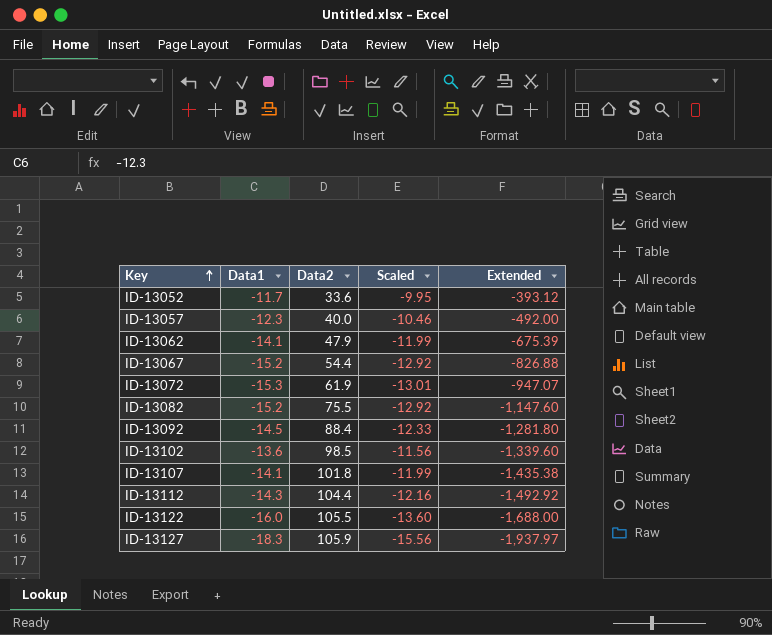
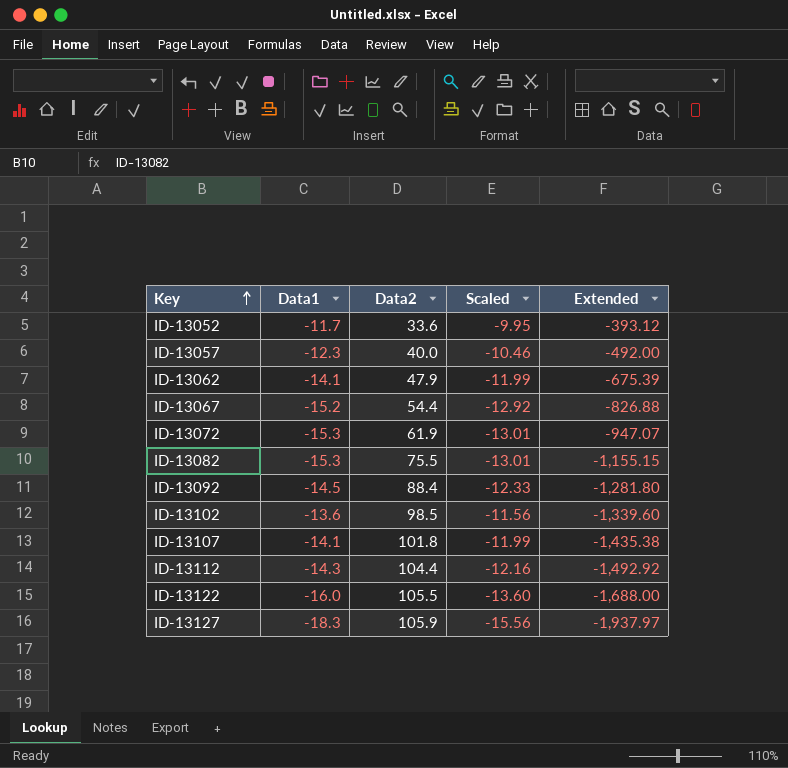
ID-13082 | Data1: -15.2 -> -15.3
ID-13082 | Scaled: -12.92 -> -13.01
ID-13082 | Extended: -1,147.60 -> -1,155.15

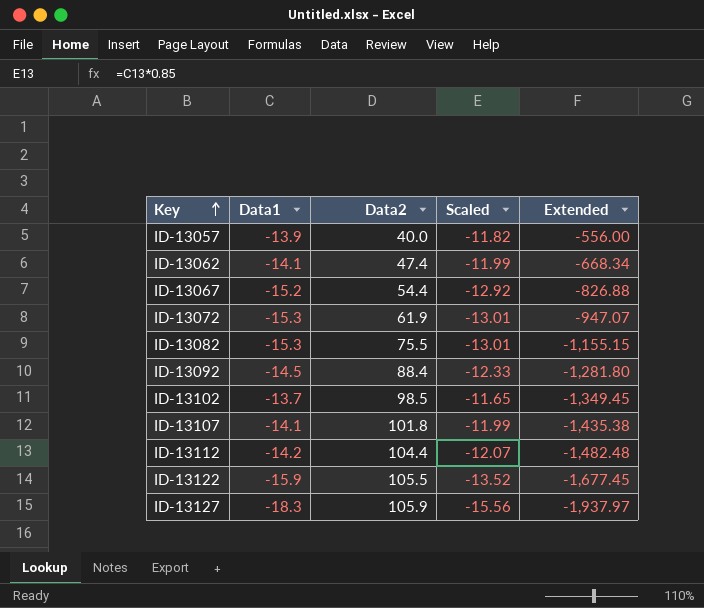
row ID-13052: -11.7 | 33.6 | -9.95 | -393.12 -> none
ID-13057 | Data1: -12.3 -> -13.9
ID-13057 | Scaled: -10.46 -> -11.82
ID-13057 | Extended: -492.00 -> -556.00
ID-13062 | Data2: 47.9 -> 47.4
ID-13062 | Extended: -675.39 -> -668.34
ID-13102 | Data1: -13.6 -> -13.7
ID-13102 | Scaled: -11.56 -> -11.65
ID-13102 | Extended: -1,339.60 -> -1,349.45
ID-13112 | Data1: -14.3 -> -14.2
ID-13112 | Scaled: -12.16 -> -12.07
ID-13112 | Extended: -1,492.92 -> -1,482.48
ID-13122 | Data1: -16.0 -> -15.9
ID-13122 | Scaled: -13.60 -> -13.52
ID-13122 | Extended: -1,688.00 -> -1,677.45

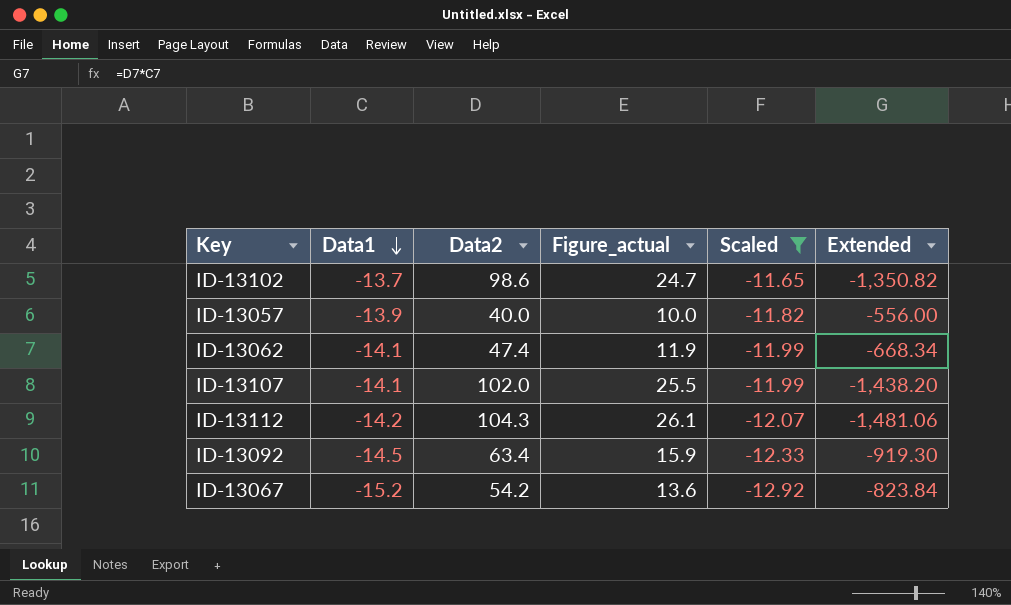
filter: none -> Scaled >= -12.92
row order: Key ascending -> Data1 descending
column Figure_actual | formula: none -> [Data2] * 0.25
ID-13102 | Data2: 98.5 -> 98.6
ID-13102 | Extended: -1,349.45 -> -1,350.82
ID-13107 | Data2: 101.8 -> 102.0
ID-13107 | Extended: -1,435.38 -> -1,438.20
ID-13112 | Data2: 104.4 -> 104.3
ID-13112 | Extended: -1,482.48 -> -1,481.06
ID-13092 | Data2: 88.4 -> 63.4
ID-13092 | Extended: -1,281.80 -> -919.30
ID-13067 | Data2: 54.4 -> 54.2
ID-13067 | Extended: -826.88 -> -823.84

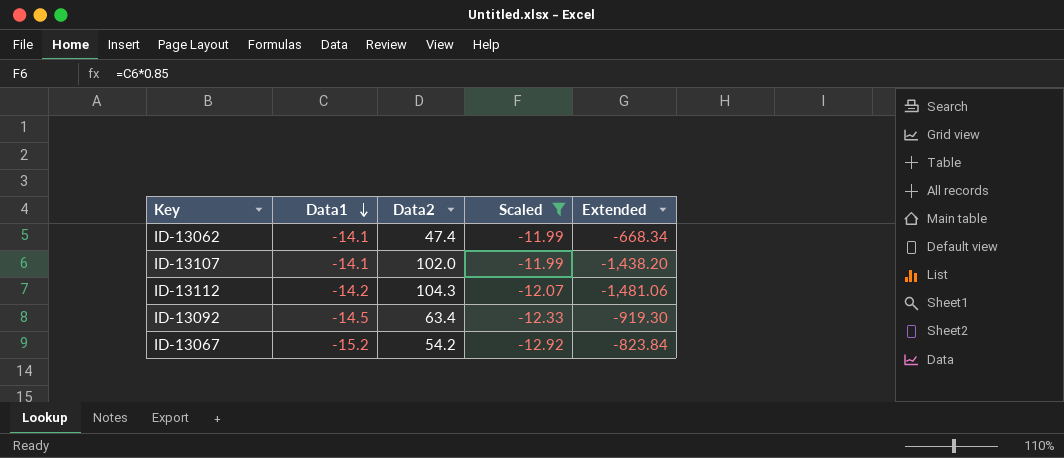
column Figure_actual | formula: [Data2] * 0.25 -> none
row ID-13102: -13.7 | 98.6 | 24.7 | -11.65 | -1,350.82 -> none
row ID-13057: -13.9 | 40.0 | 10.0 | -11.82 | -556.00 -> none

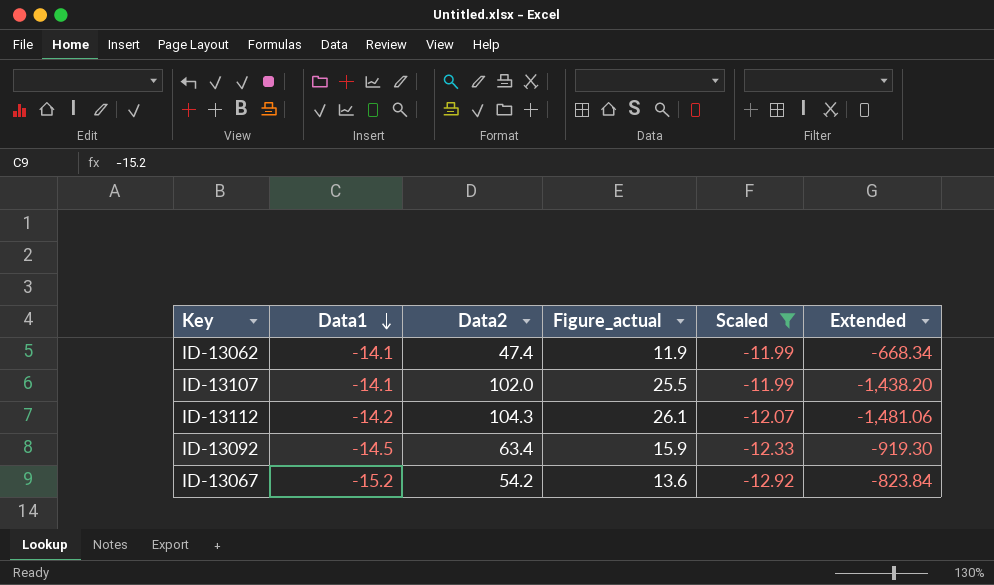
column Figure_actual | formula: none -> [Data2] * 0.25

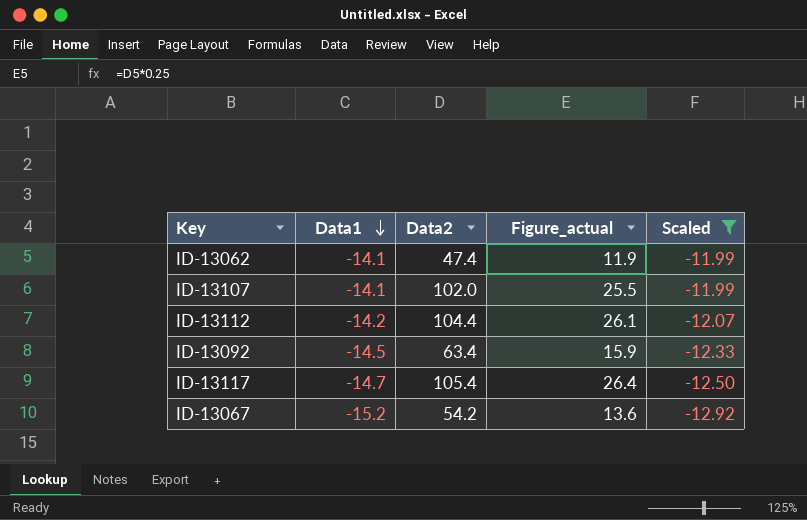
column Extended | formula: [Data1] * [Data2] -> none
ID-13112 | Data2: 104.3 -> 104.4
row ID-13117: none -> -14.7 | 105.4 | 26.4 | -12.50

